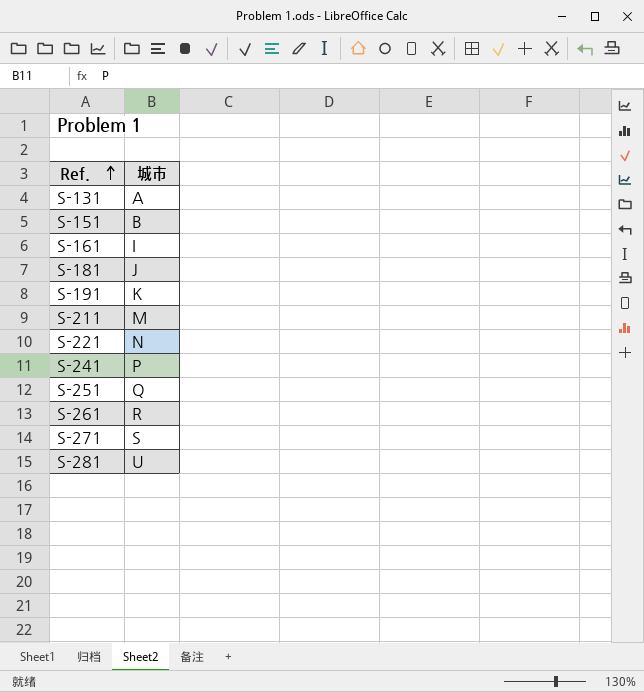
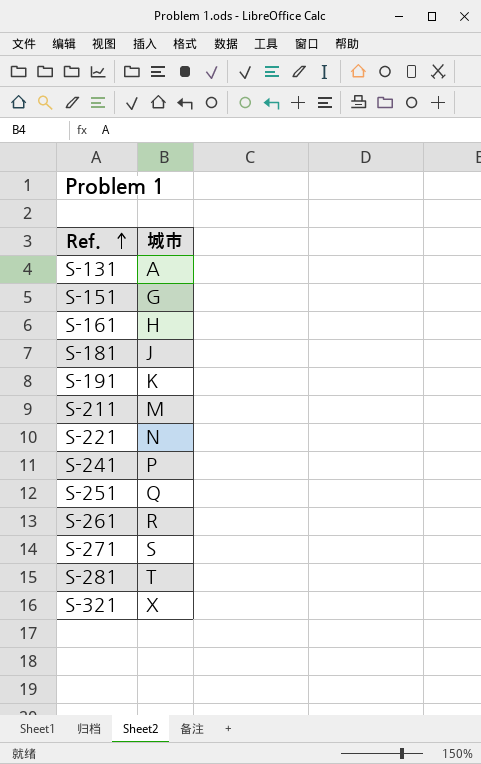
S-151 | 城市: B -> G
S-161 | 城市: I -> H
S-281 | 城市: U -> T
row S-321: none -> X

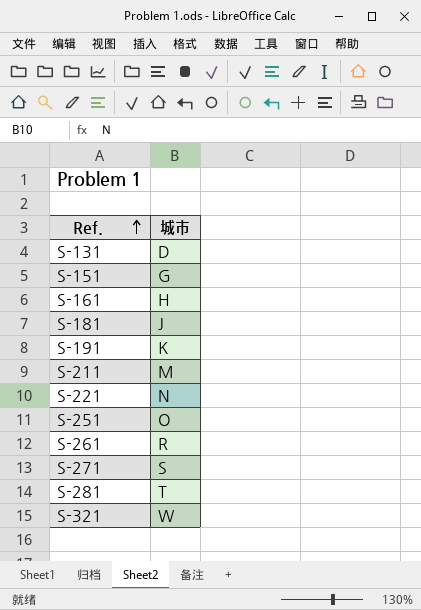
row S-241: P -> none
S-131 | 城市: A -> D
S-251 | 城市: Q -> O
S-321 | 城市: X -> W

